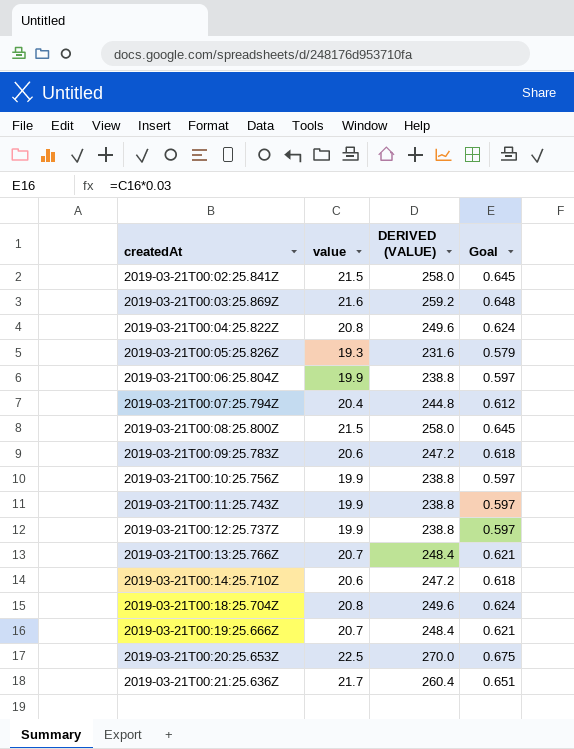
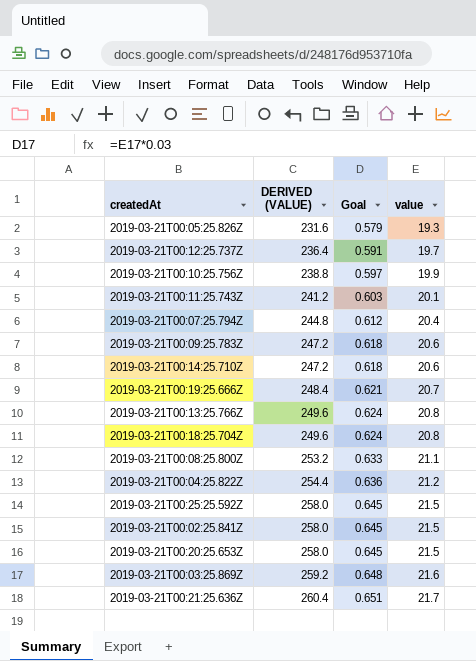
row order: createdAt ascending -> DERIVED (VALUE) ascending
column value | position: 2 -> 4
row 2019-03-21T00:06:25.804Z: 19.9 | 238.8 | 0.597 -> none
2019-03-21T00:12:25.737Z | DERIVED (VALUE): 238.8 -> 236.4
2019-03-21T00:12:25.737Z | Goal: 0.597 -> 0.591
2019-03-21T00:12:25.737Z | value: 19.9 -> 19.7
2019-03-21T00:11:25.743Z | DERIVED (VALUE): 238.8 -> 241.2
2019-03-21T00:11:25.743Z | Goal: 0.597 -> 0.603
2019-03-21T00:11:25.743Z | value: 19.9 -> 20.1
2019-03-21T00:13:25.766Z | DERIVED (VALUE): 248.4 -> 249.6
2019-03-21T00:13:25.766Z | Goal: 0.621 -> 0.624
2019-03-21T00:13:25.766Z | value: 20.7 -> 20.8
2019-03-21T00:08:25.800Z | DERIVED (VALUE): 258.0 -> 253.2
2019-03-21T00:08:25.800Z | Goal: 0.645 -> 0.633
2019-03-21T00:08:25.800Z | value: 21.5 -> 21.1
2019-03-21T00:04:25.822Z | DERIVED (VALUE): 249.6 -> 254.4
2019-03-21T00:04:25.822Z | Goal: 0.624 -> 0.636
2019-03-21T00:04:25.822Z | value: 20.8 -> 21.2
row 2019-03-21T00:25:25.592Z: none -> 258.0 | 0.645 | 21.5
2019-03-21T00:20:25.653Z | DERIVED (VALUE): 270.0 -> 258.0
2019-03-21T00:20:25.653Z | Goal: 0.675 -> 0.645
2019-03-21T00:20:25.653Z | value: 22.5 -> 21.5

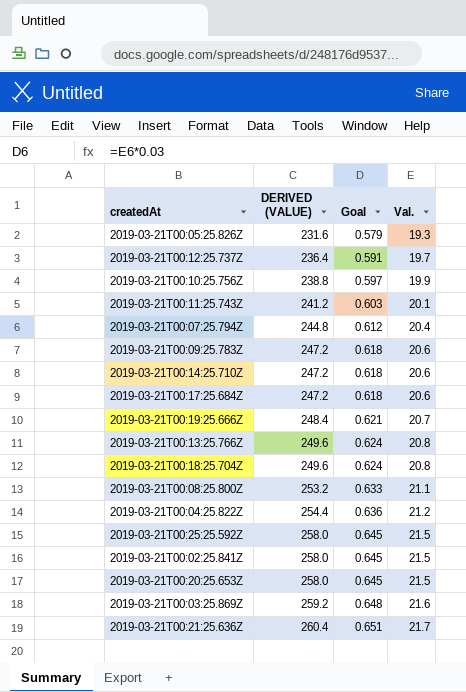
column name: value -> Val.
row 2019-03-21T00:17:25.684Z: none -> 247.2 | 0.618 | 20.6

